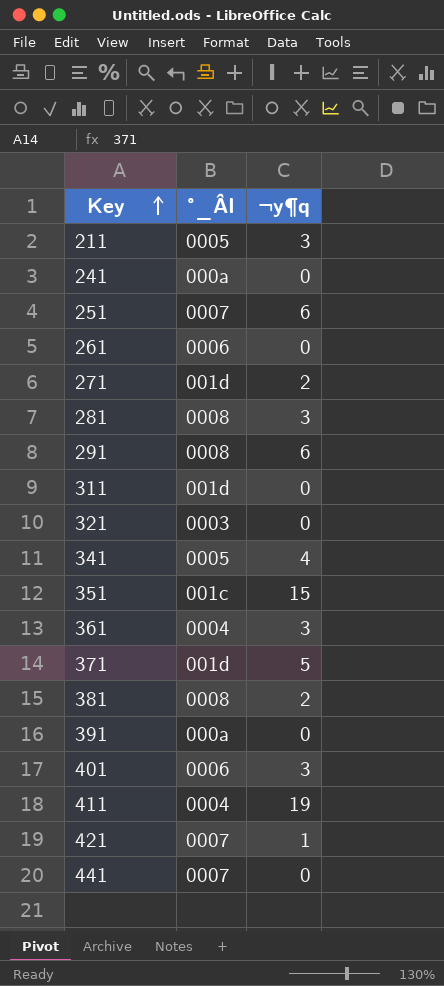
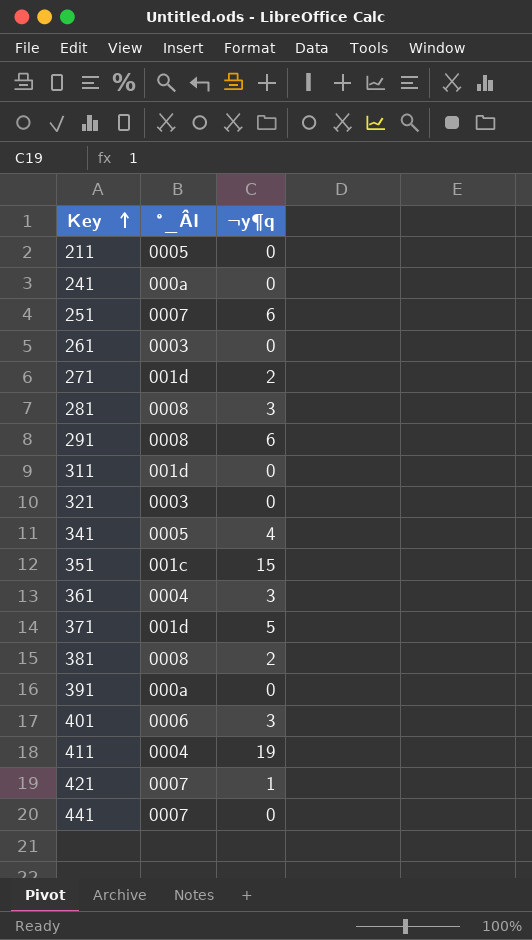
211 | ¬y¶q: 3 -> 0
261 | °_ÂI: 0006 -> 0003

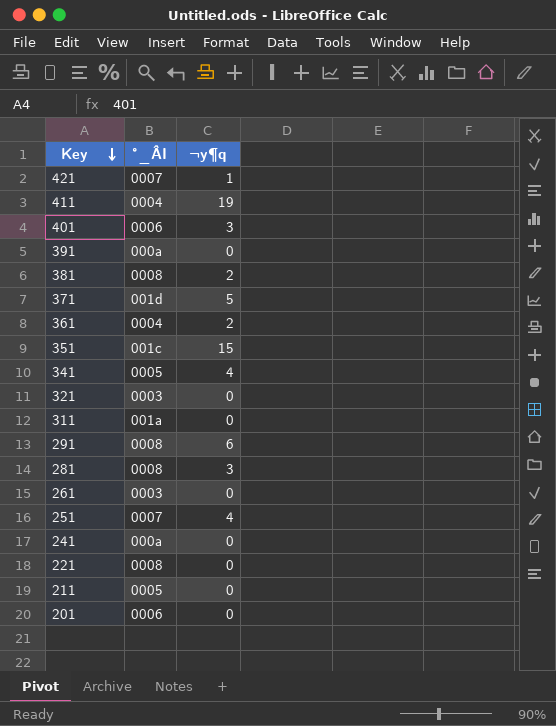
row order: Key ascending -> Key descending
row 271: 001d | 2 -> none
row 441: 0007 | 0 -> none
361 | ¬y¶q: 3 -> 2
311 | °_ÂI: 001d -> 001a
251 | ¬y¶q: 6 -> 4
row 221: none -> 0008 | 0
row 201: none -> 0006 | 0

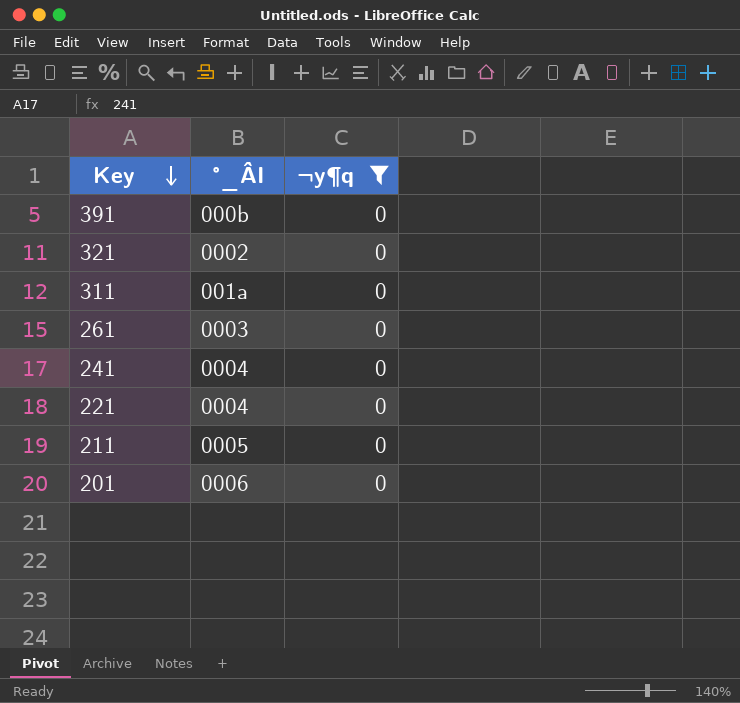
filter: none -> ¬y¶q = 0
391 | °_ÂI: 000a -> 000b
321 | °_ÂI: 0003 -> 0002
241 | °_ÂI: 000a -> 0004
221 | °_ÂI: 0008 -> 0004

